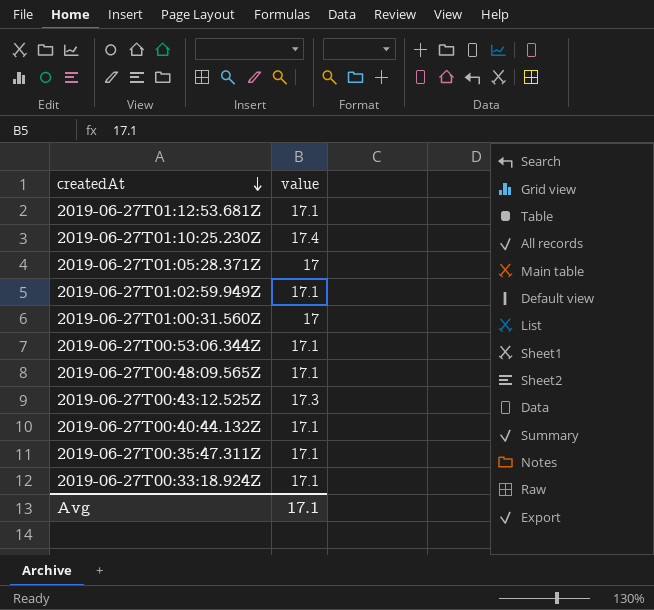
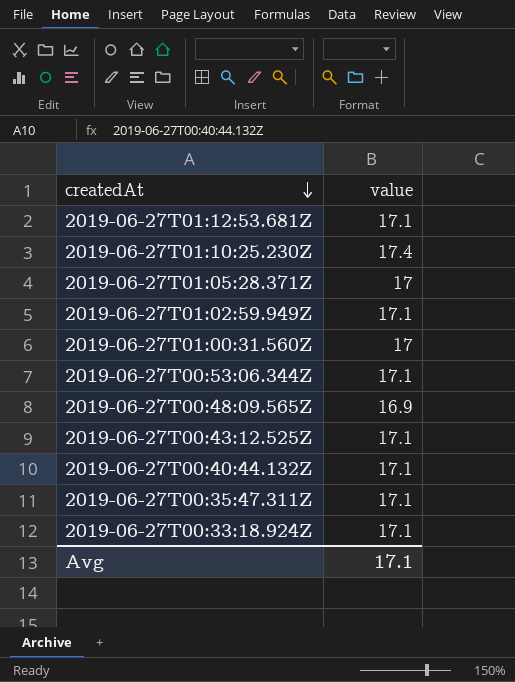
2019-06-27T00:48:09.565Z | value: 17.1 -> 16.9
2019-06-27T00:43:12.525Z | value: 17.3 -> 17.1

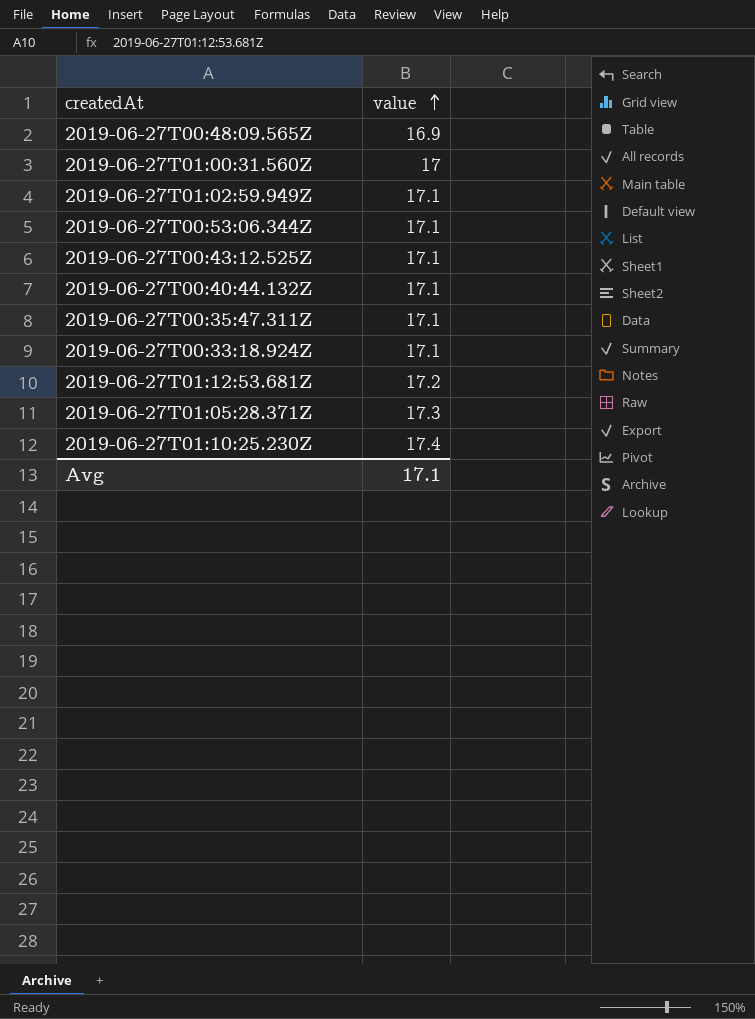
row order: createdAt descending -> value ascending
2019-06-27T01:12:53.681Z | value: 17.1 -> 17.2
2019-06-27T01:05:28.371Z | value: 17 -> 17.3

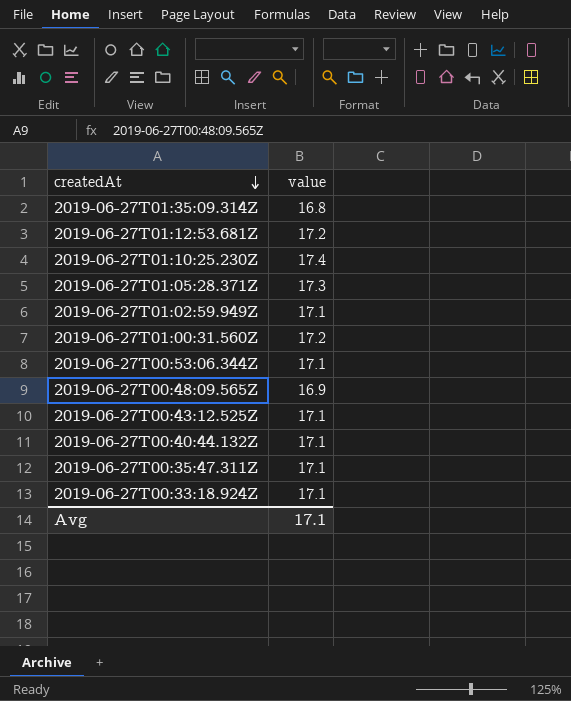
row order: value ascending -> createdAt descending
row 2019-06-27T01:35:09.314Z: none -> 16.8
2019-06-27T01:00:31.560Z | value: 17 -> 17.2

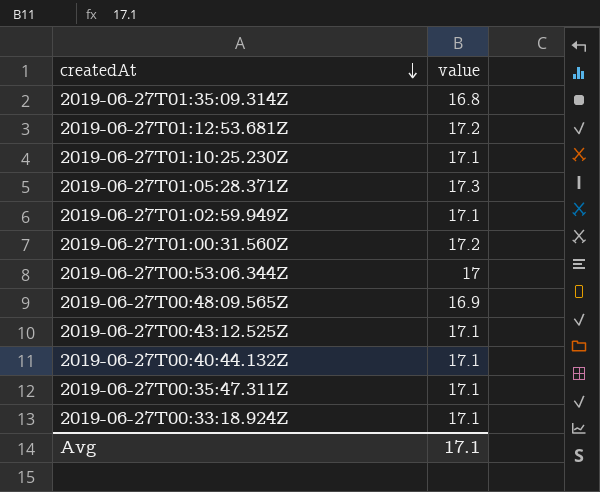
2019-06-27T01:10:25.230Z | value: 17.4 -> 17.1
2019-06-27T00:53:06.344Z | value: 17.1 -> 17

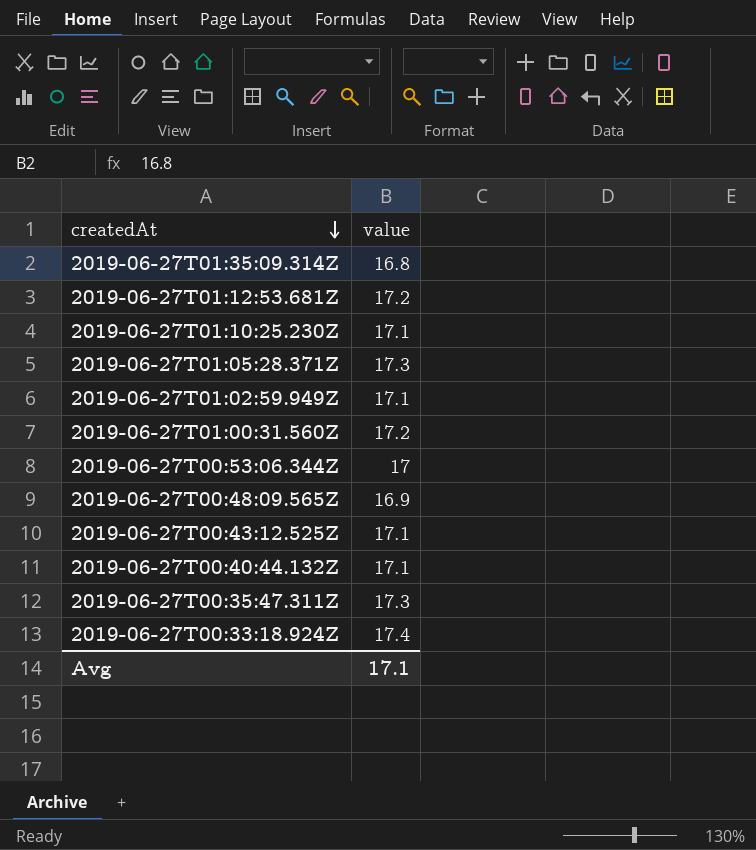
2019-06-27T00:35:47.311Z | value: 17.1 -> 17.3
2019-06-27T00:33:18.924Z | value: 17.1 -> 17.4

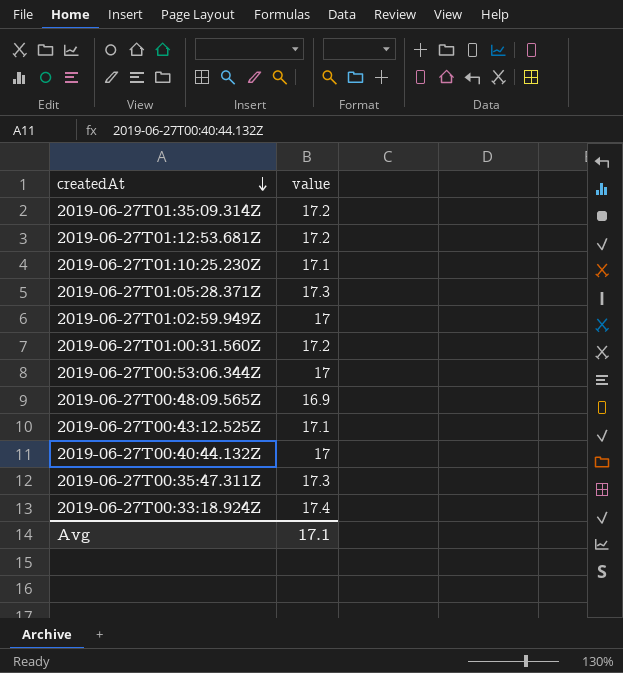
2019-06-27T01:35:09.314Z | value: 16.8 -> 17.2
2019-06-27T01:02:59.949Z | value: 17.1 -> 17
2019-06-27T00:40:44.132Z | value: 17.1 -> 17

